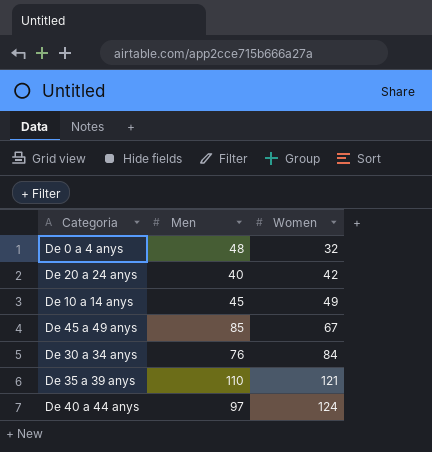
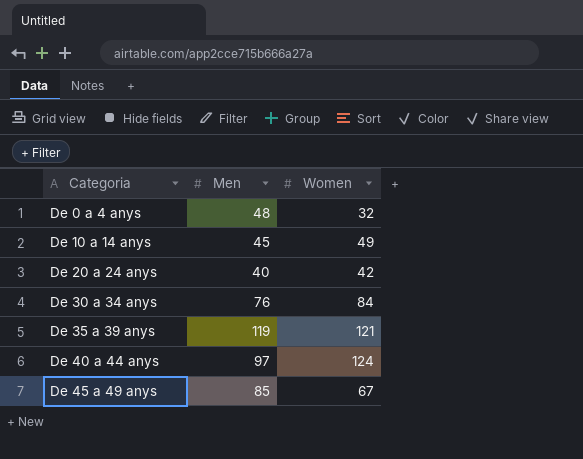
row order: Women ascending -> Categoria ascending
De 35 a 39 anys | Men: 110 -> 119

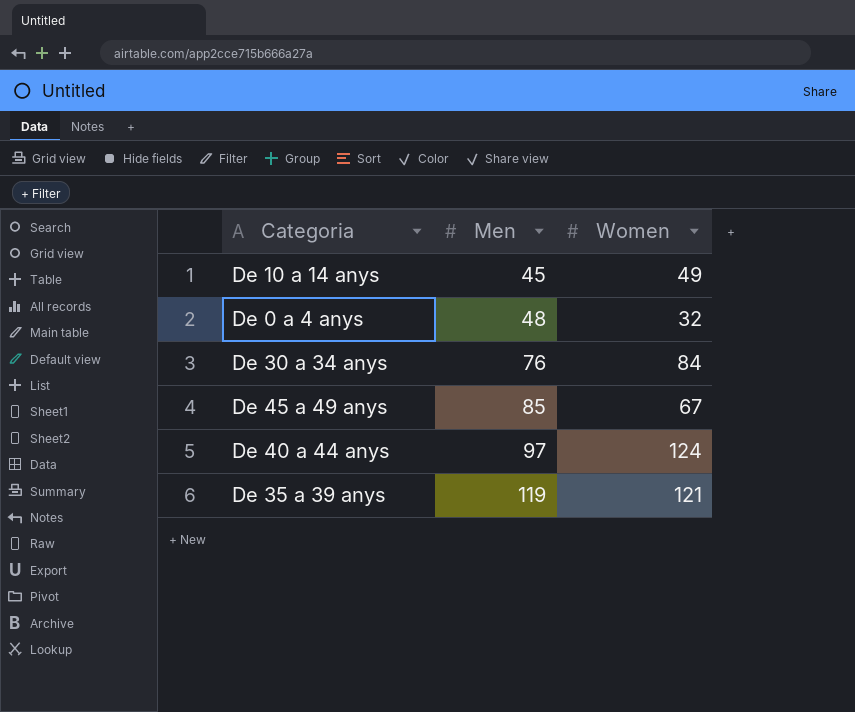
row order: Categoria ascending -> Men ascending
row De 20 a 24 anys: 40 | 42 -> none

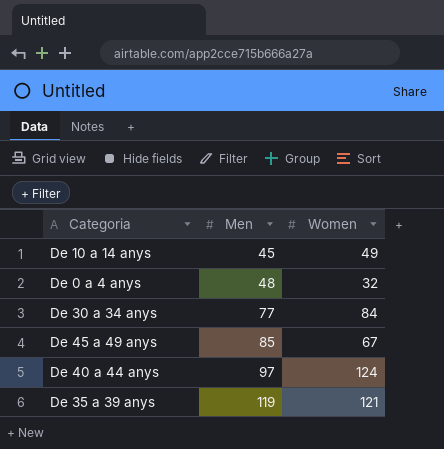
De 30 a 34 anys | Men: 76 -> 77

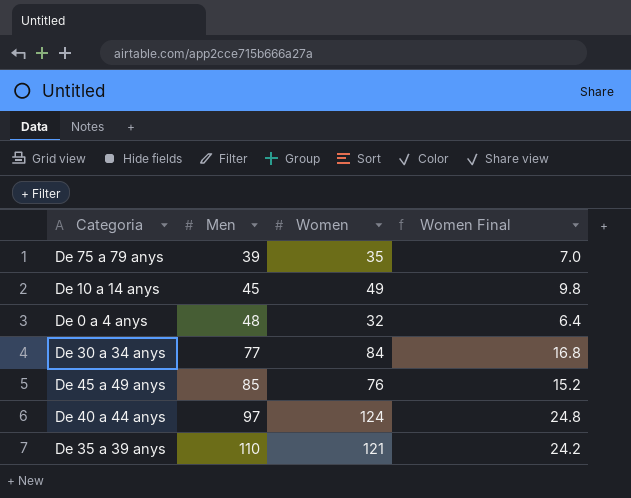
column Women Final | formula: none -> [Women] * 0.2
row De 75 a 79 anys: none -> 39 | 35 | 7.0
De 45 a 49 anys | Women: 67 -> 76
De 35 a 39 anys | Men: 119 -> 110

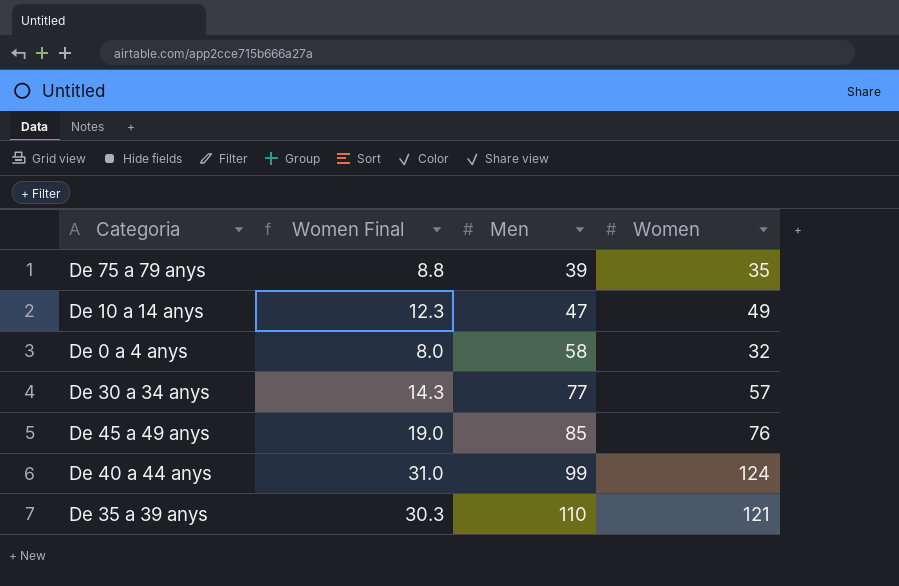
column Women Final | formula: [Women] * 0.2 -> [Women] * 0.25
column Women Final | position: 4 -> 2
De 10 a 14 anys | Men: 45 -> 47
De 0 a 4 anys | Men: 48 -> 58
De 30 a 34 anys | Women: 84 -> 57
De 40 a 44 anys | Men: 97 -> 99

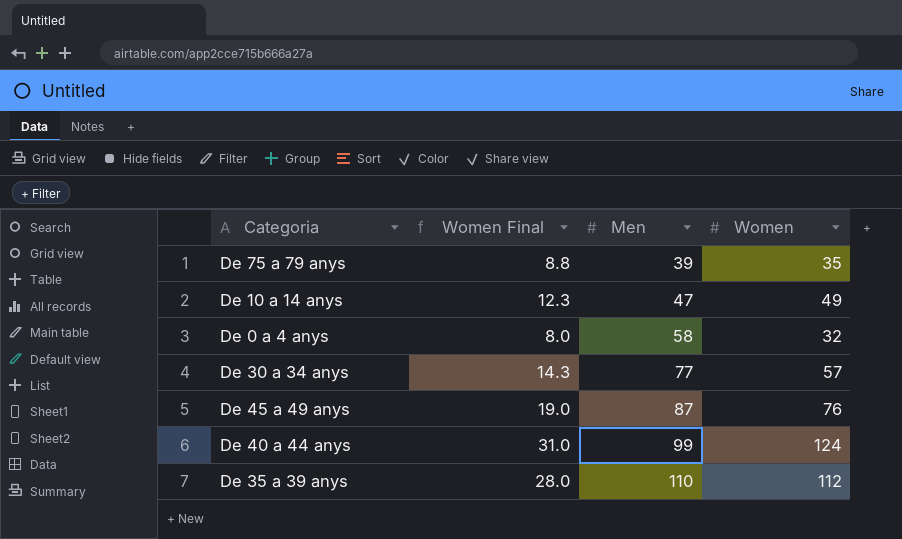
De 45 a 49 anys | Men: 85 -> 87
De 35 a 39 anys | Women Final: 30.3 -> 28.0
De 35 a 39 anys | Women: 121 -> 112

